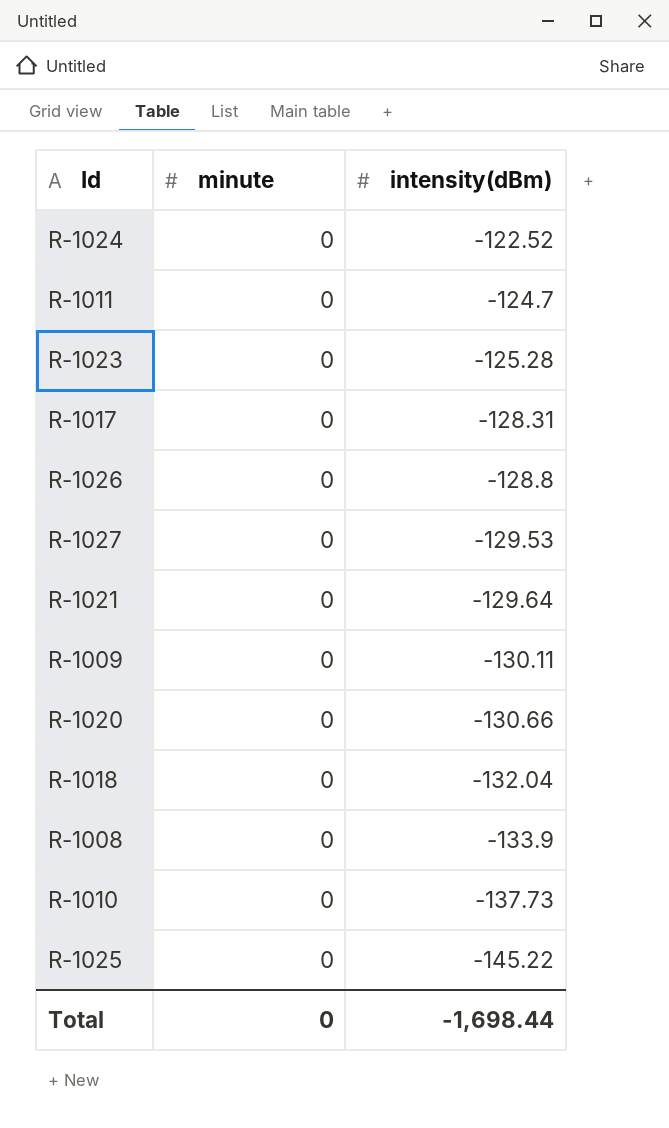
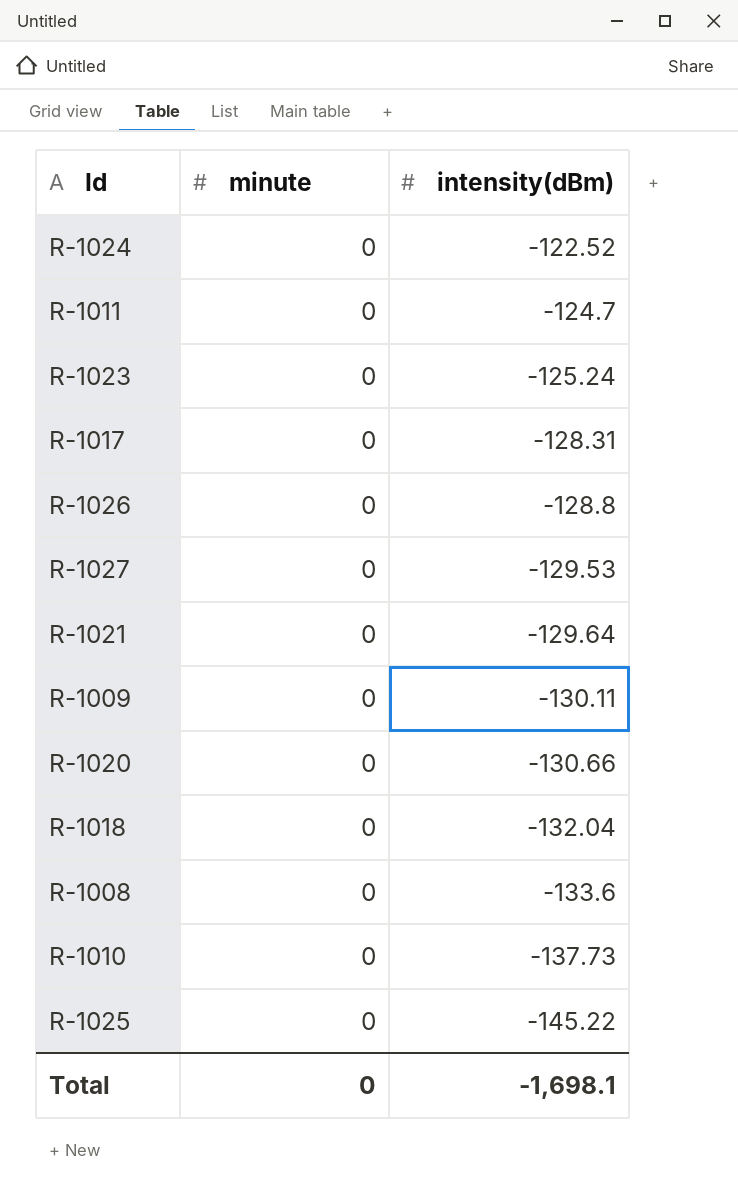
R-1023 | intensity(dBm): -125.28 -> -125.24
R-1008 | intensity(dBm): -133.9 -> -133.6
Total | intensity(dBm): -1,698.44 -> -1,698.1

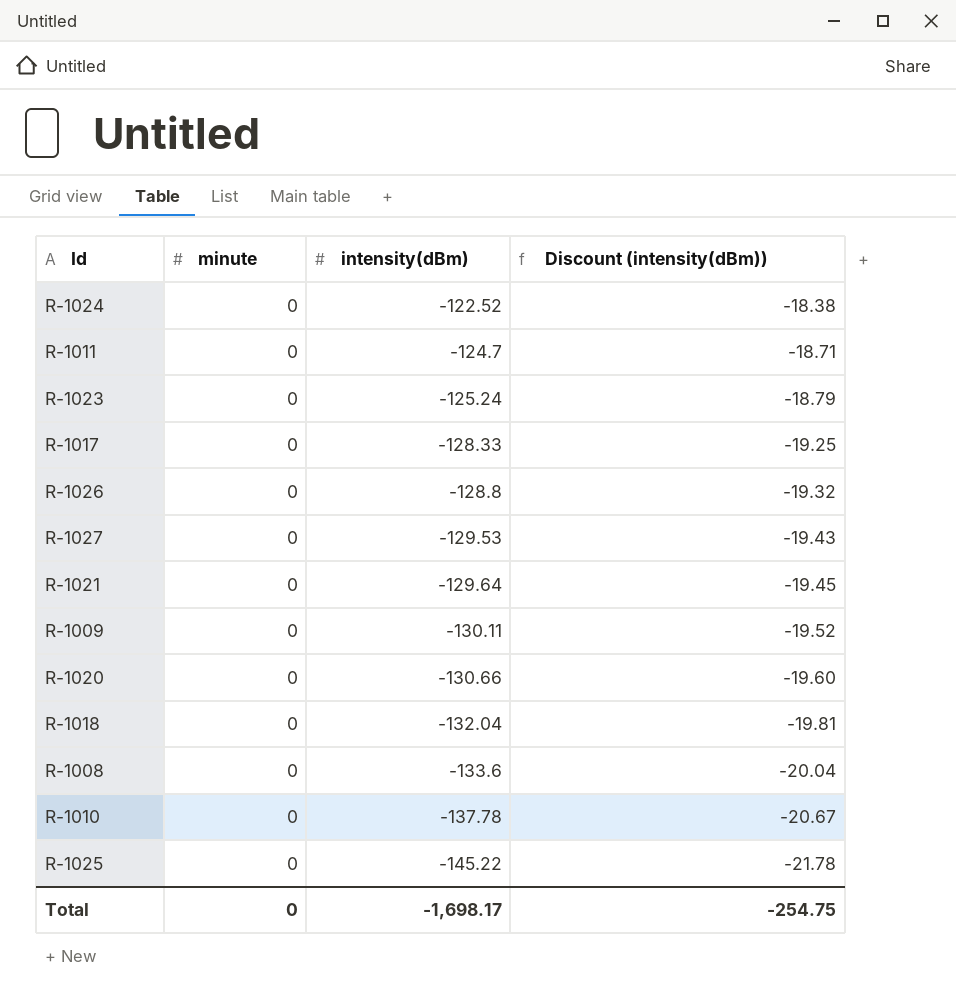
column Discount (intensity(dBm)) | formula: none -> [intensity(dBm)] * 0.15
R-1017 | intensity(dBm): -128.31 -> -128.33
R-1010 | intensity(dBm): -137.73 -> -137.78
Total | intensity(dBm): -1,698.1 -> -1,698.17

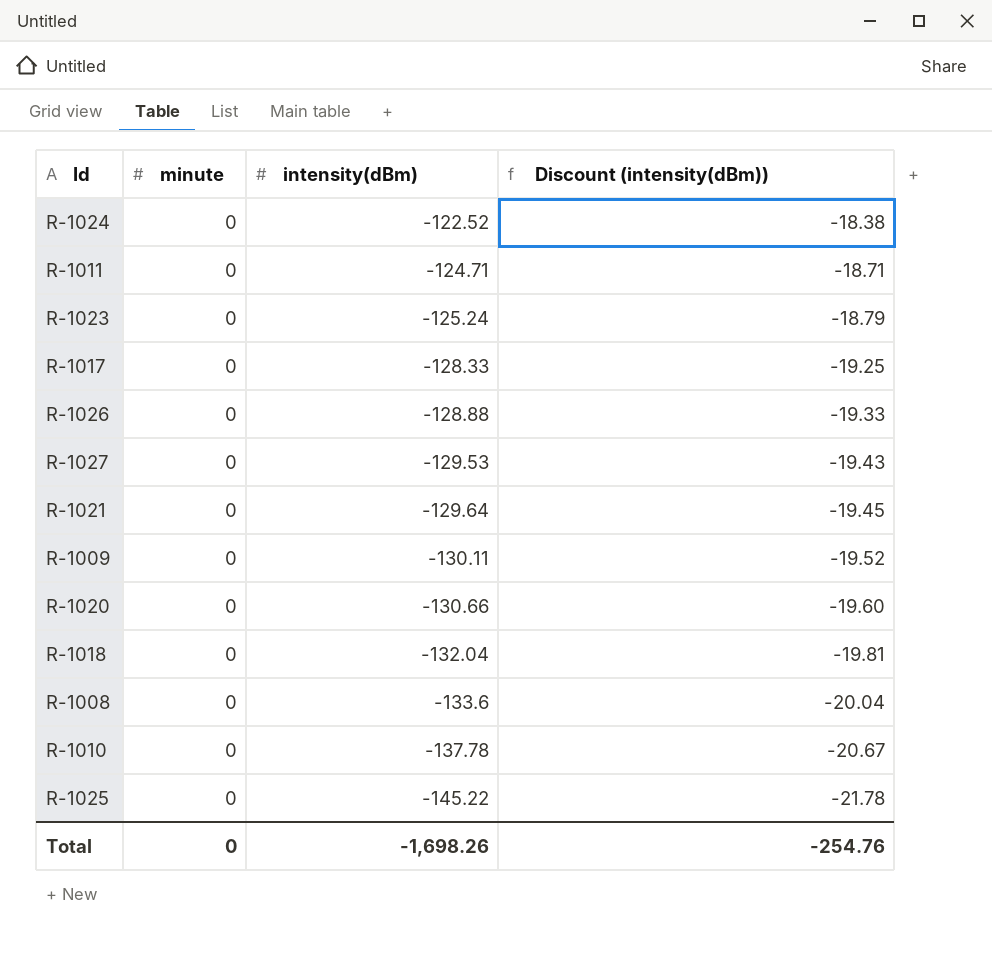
R-1011 | intensity(dBm): -124.7 -> -124.71
R-1026 | intensity(dBm): -128.8 -> -128.88
R-1026 | Discount (intensity(dBm)): -19.32 -> -19.33
Total | intensity(dBm): -1,698.17 -> -1,698.26
Total | Discount (intensity(dBm)): -254.75 -> -254.76

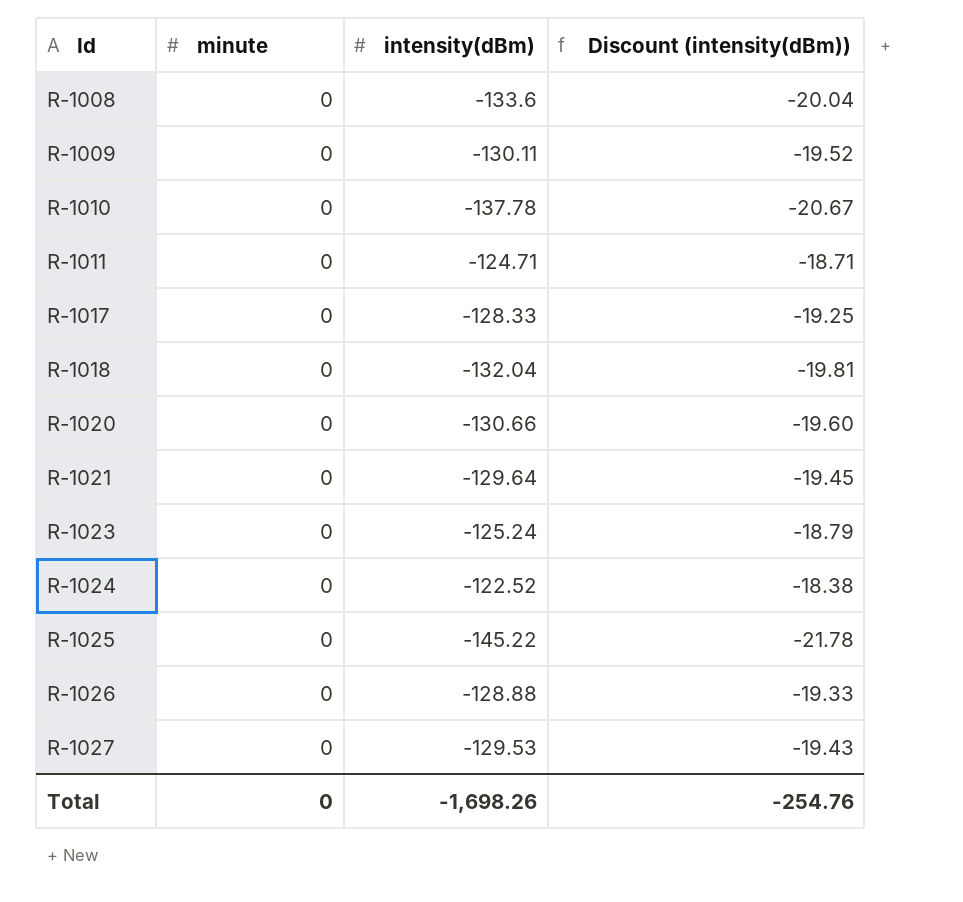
row order: intensity(dBm) descending -> Id ascending

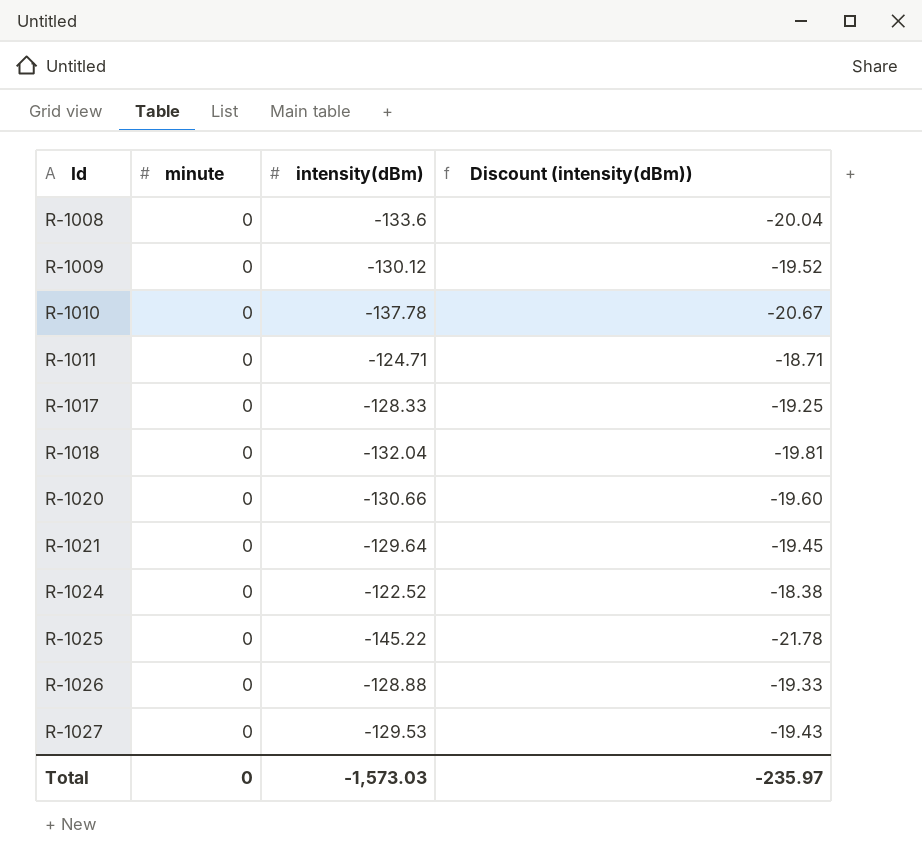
row R-1023: 0 | -125.24 | -18.79 -> none
R-1009 | intensity(dBm): -130.11 -> -130.12
Total | intensity(dBm): -1,698.26 -> -1,573.03
Total | Discount (intensity(dBm)): -254.76 -> -235.97

